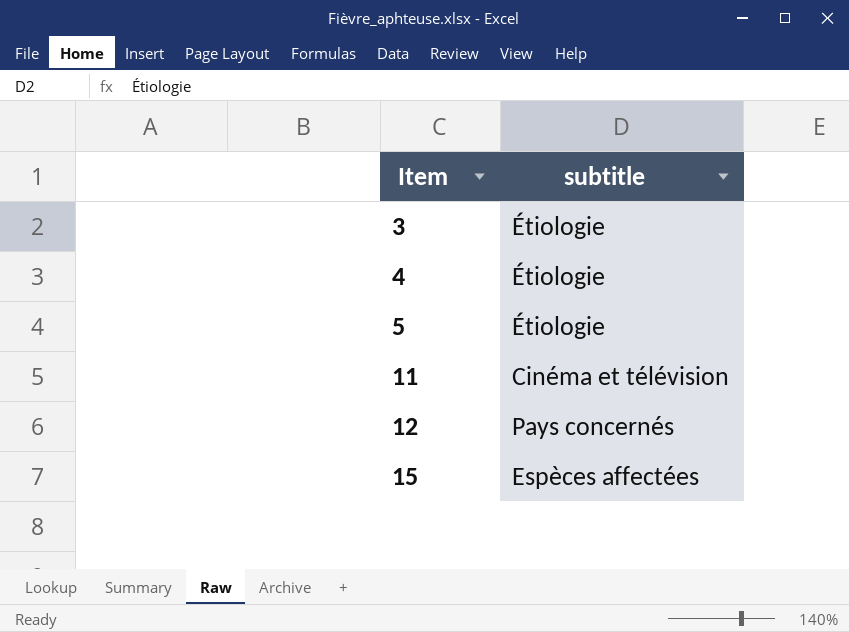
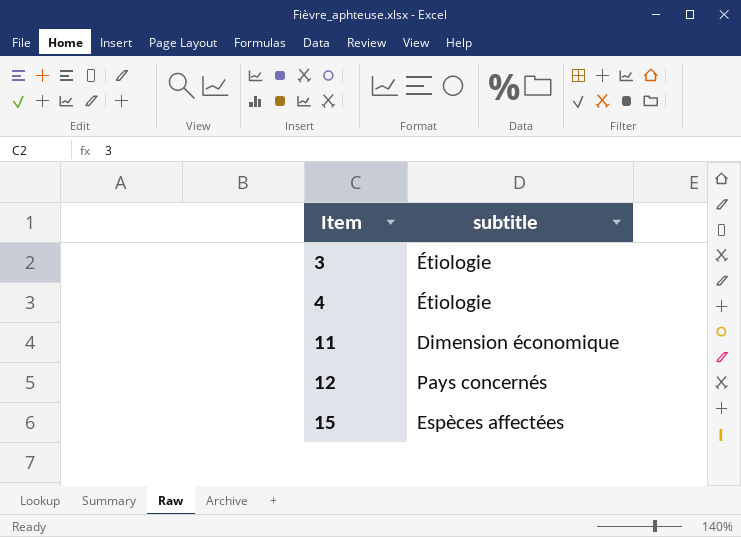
row 5: Étiologie -> none
11 | subtitle: Cinéma et télévision -> Dimension économique

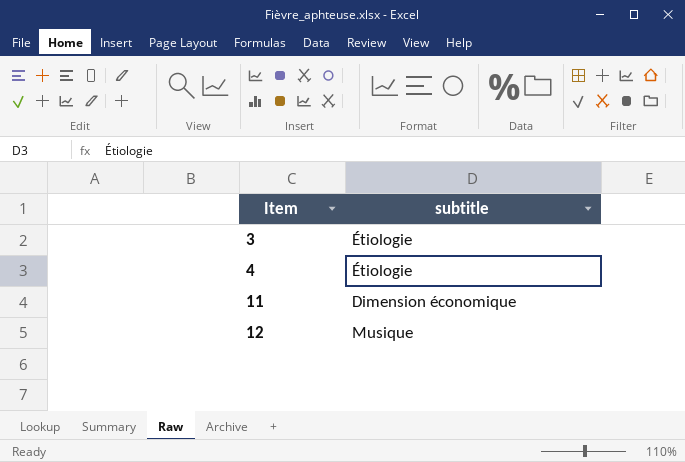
row 15: Espèces affectées -> none
12 | subtitle: Pays concernés -> Musique

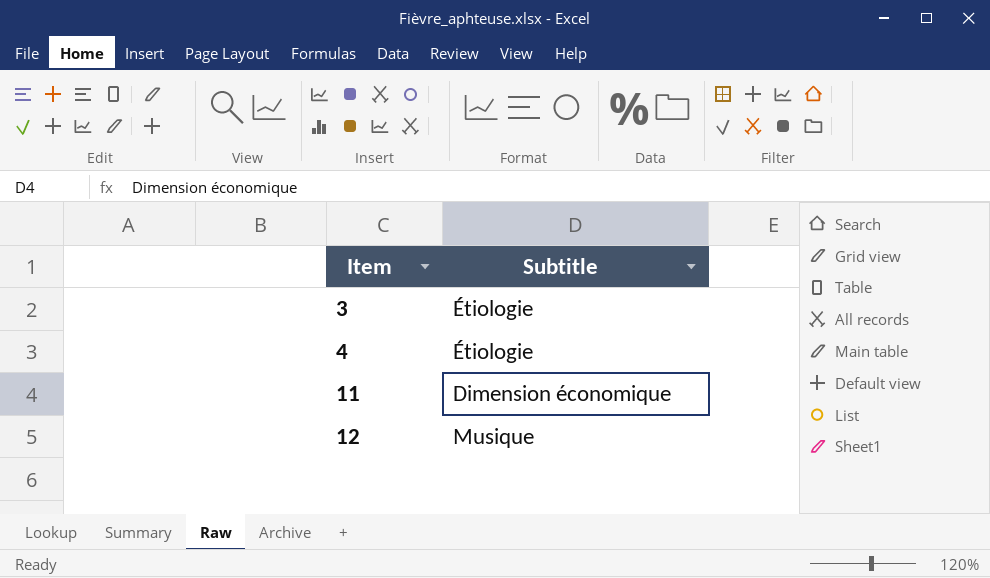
column name: subtitle -> Subtitle

